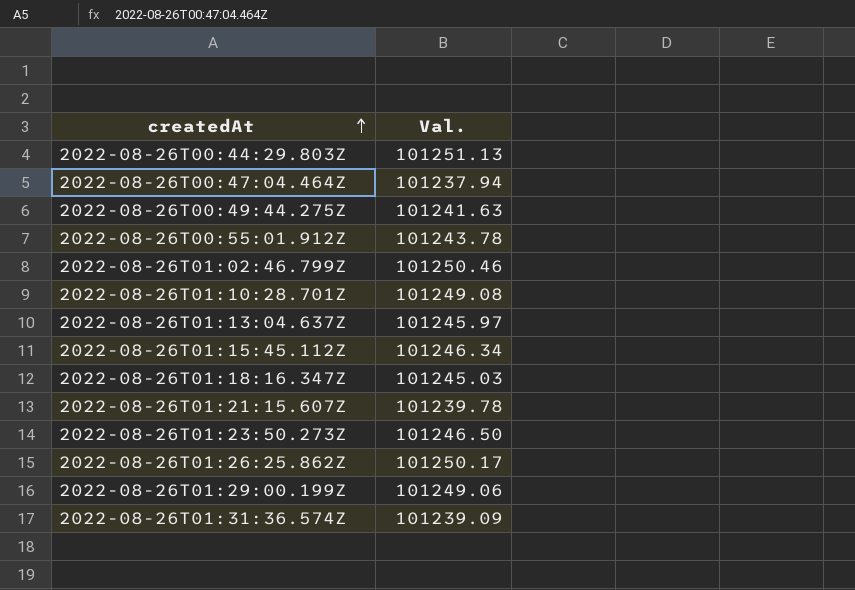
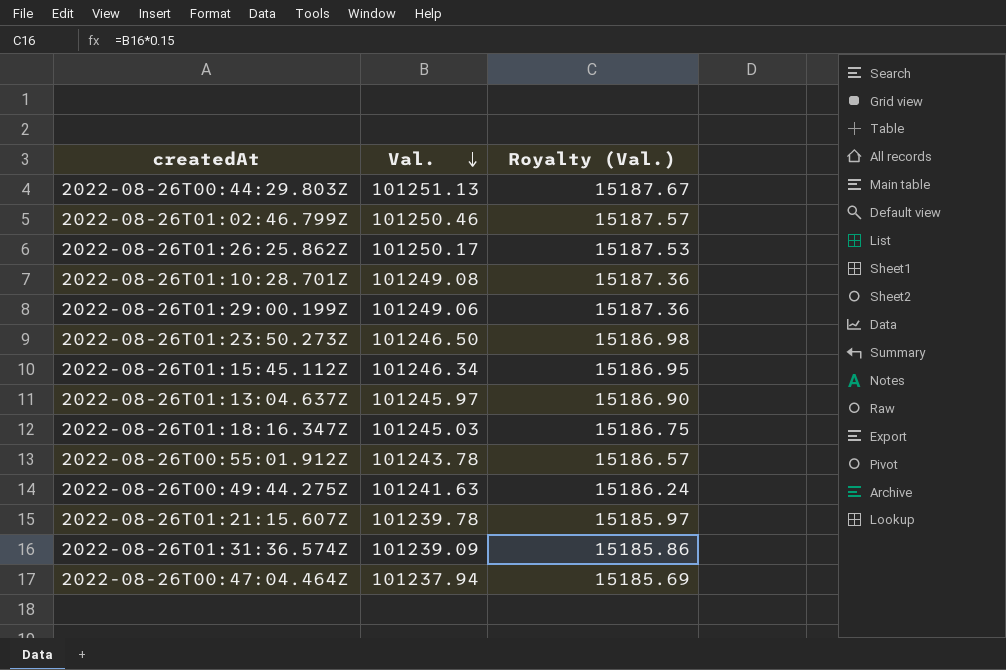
row order: createdAt ascending -> Val. descending
column Royalty (Val.) | formula: none -> [Val.] * 0.15

